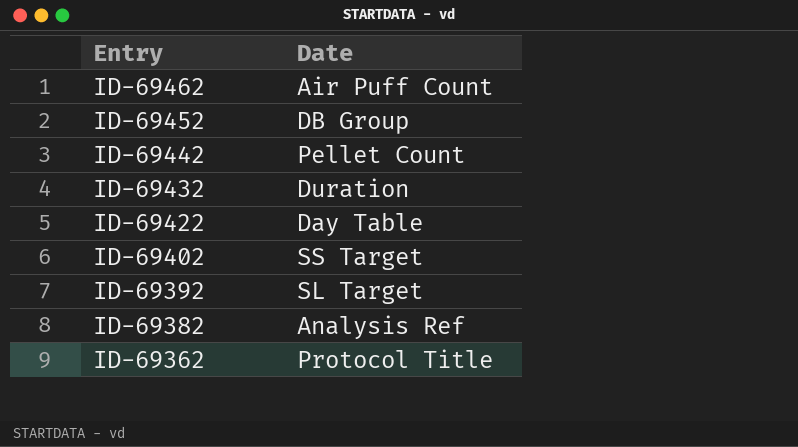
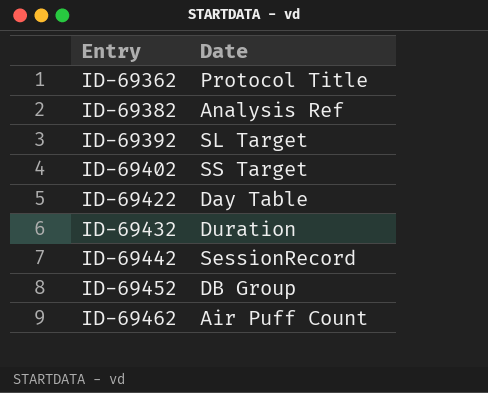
row order: Entry descending -> Entry ascending
ID-69442 | Date: Pellet Count -> SessionRecord

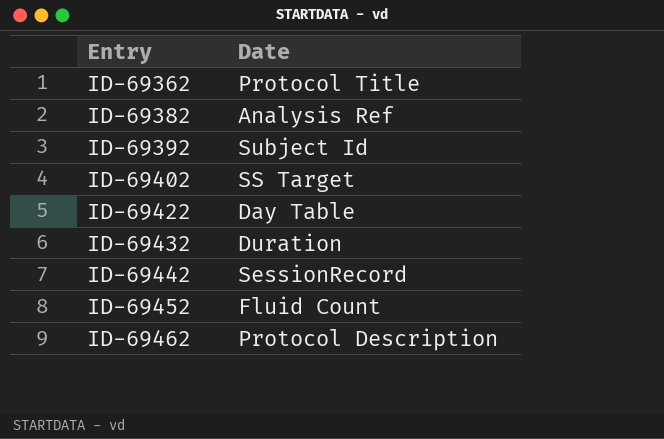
ID-69392 | Date: SL Target -> Subject Id
ID-69452 | Date: DB Group -> Fluid Count
ID-69462 | Date: Air Puff Count -> Protocol Description

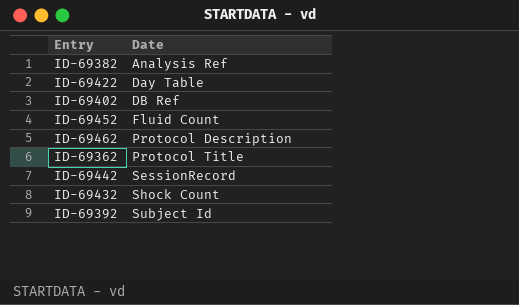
row order: Entry ascending -> Date ascending
ID-69402 | Date: SS Target -> DB Ref
ID-69432 | Date: Duration -> Shock Count

